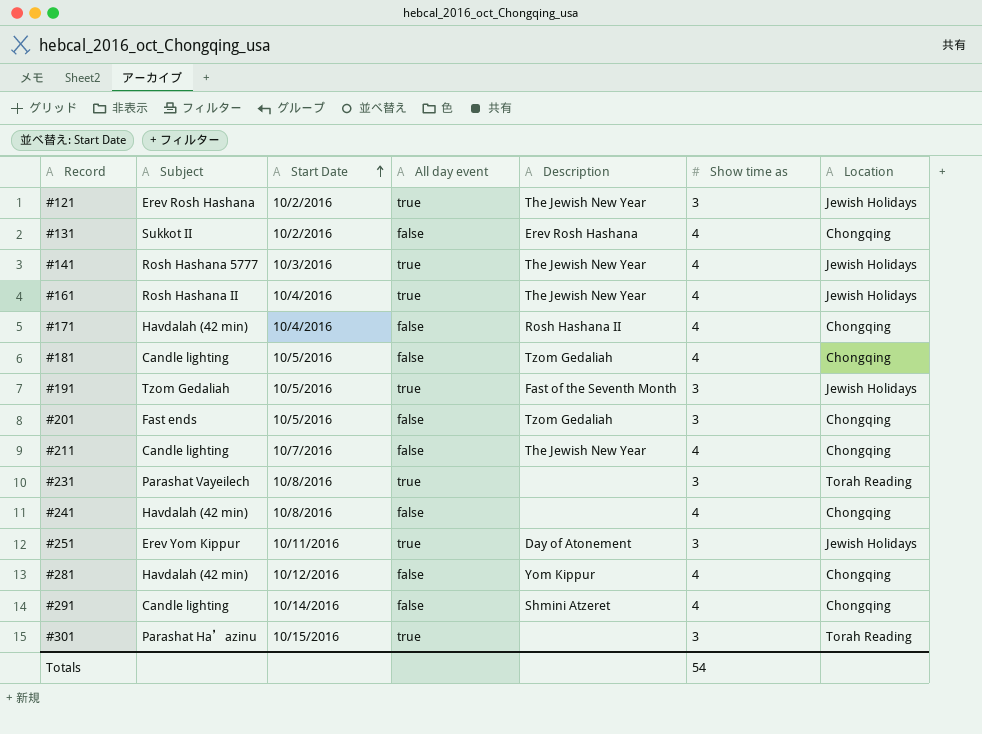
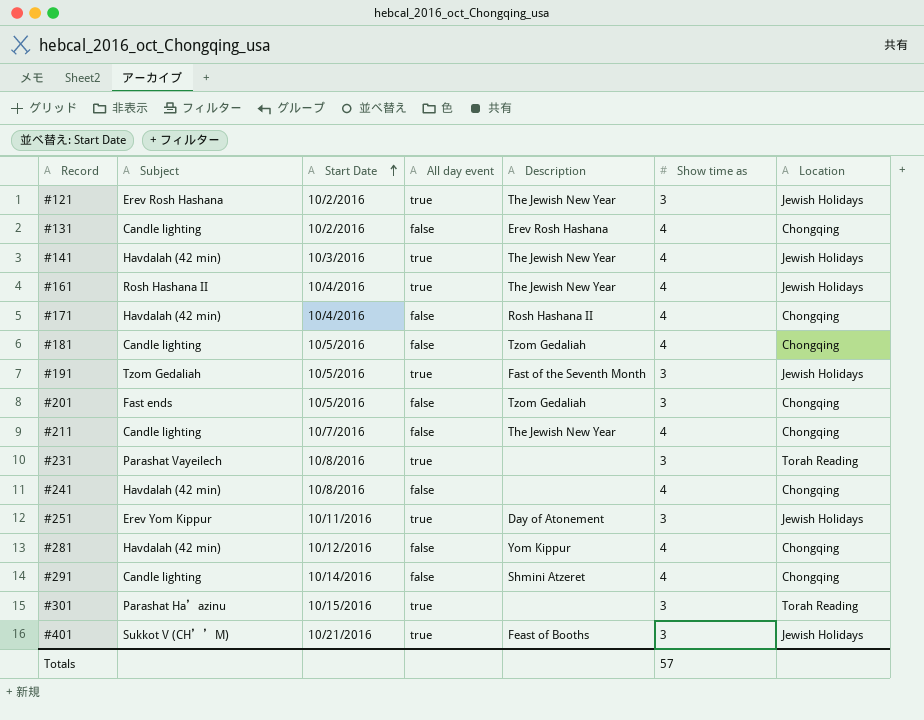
#131 | Subject: Sukkot II -> Candle lighting
#141 | Subject: Rosh Hashana 5777 -> Havdalah (42 min)
row #401: none -> Sukkot V (CH’’M) | 10/21/2016 | true | Feast of Booths | 3 | Jewish Holidays
Totals | Show time as: 54 -> 57

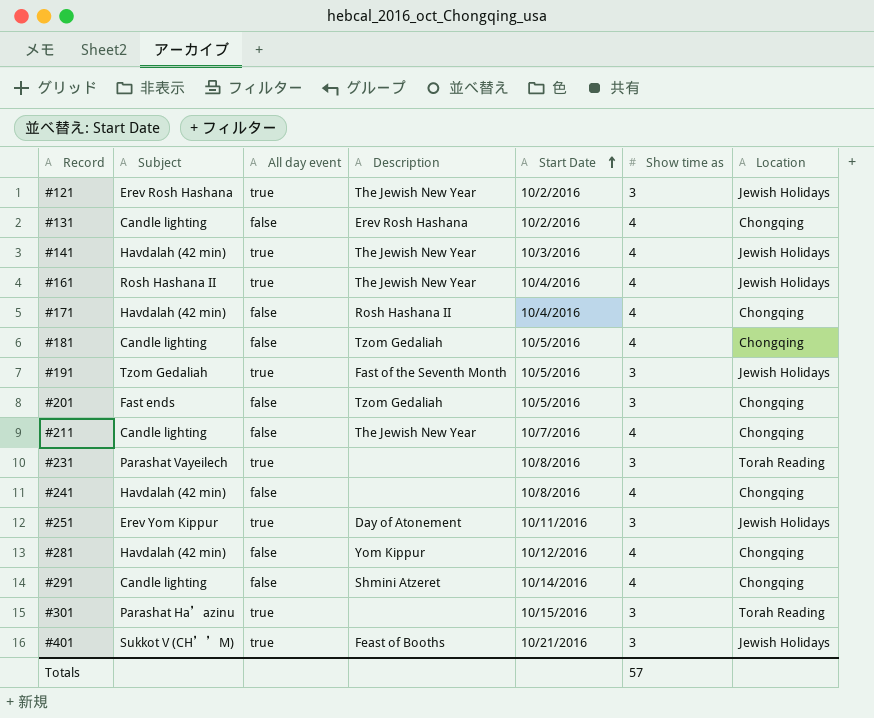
column Start Date | position: 3 -> 5

